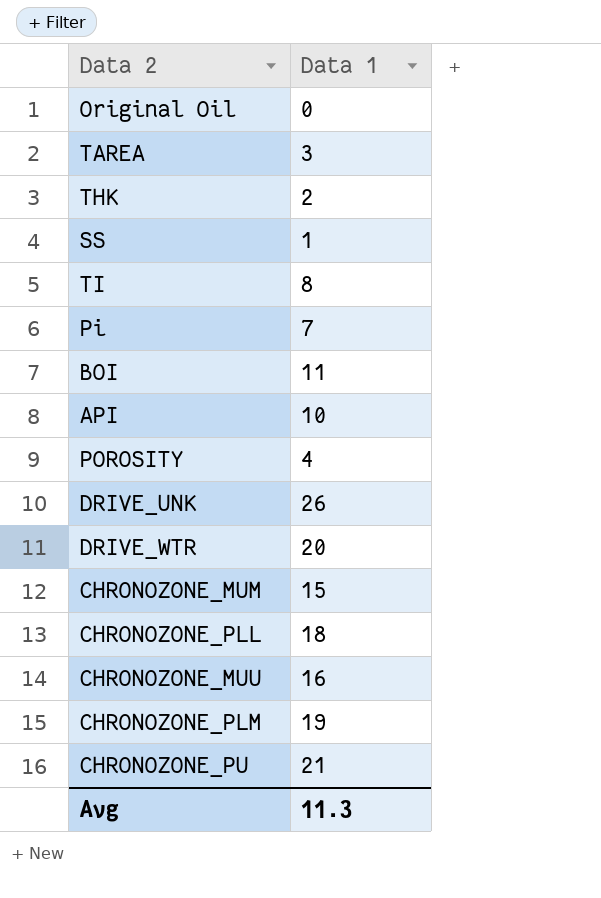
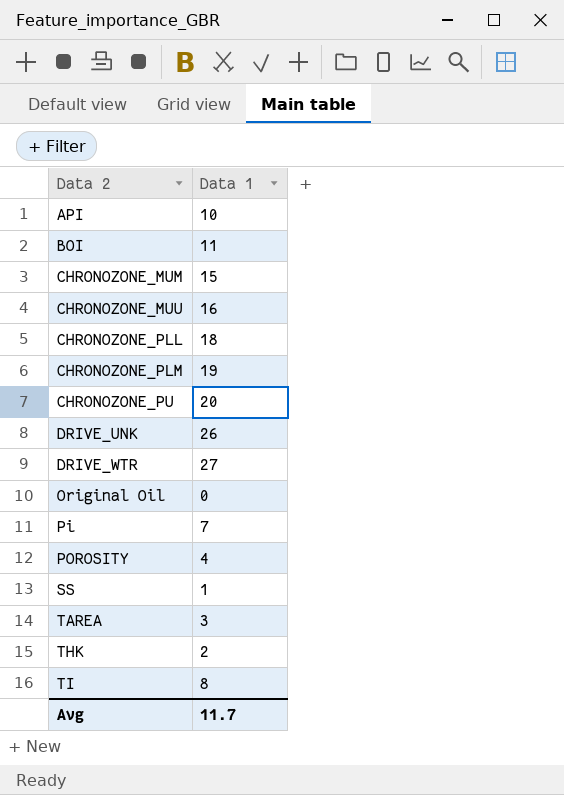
row order: none -> Data 2 ascending
CHRONOZONE_PU | Data 1: 21 -> 20
DRIVE_WTR | Data 1: 20 -> 27
Avg | Data 1: 11.3 -> 11.7

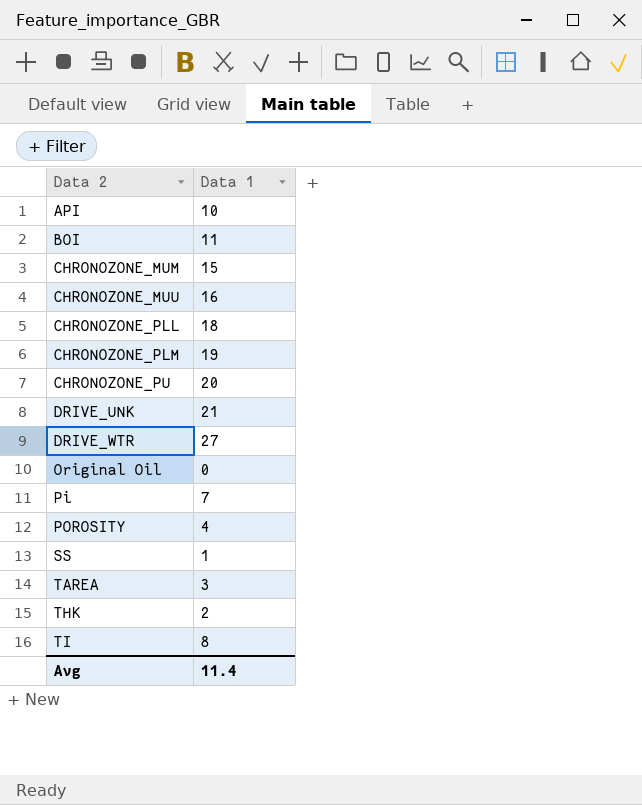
DRIVE_UNK | Data 1: 26 -> 21
Avg | Data 1: 11.7 -> 11.4

